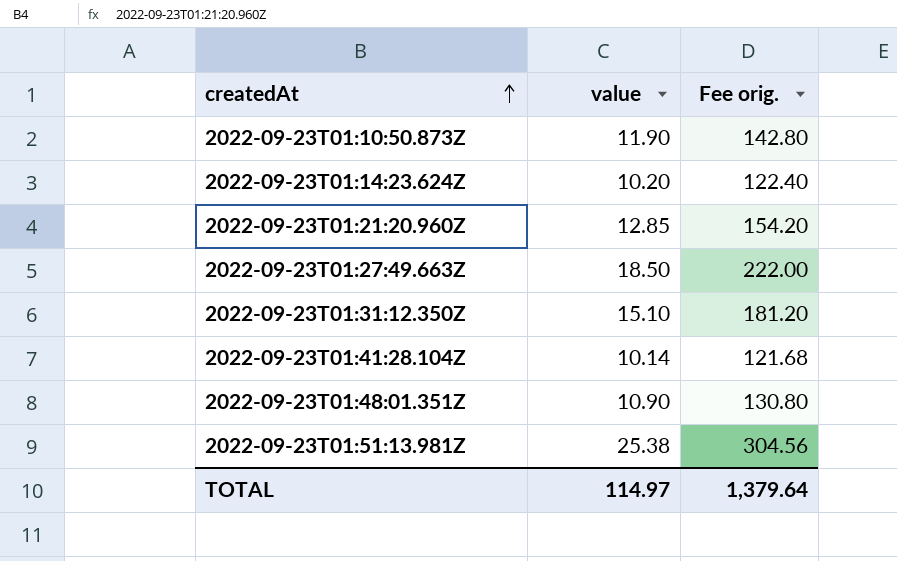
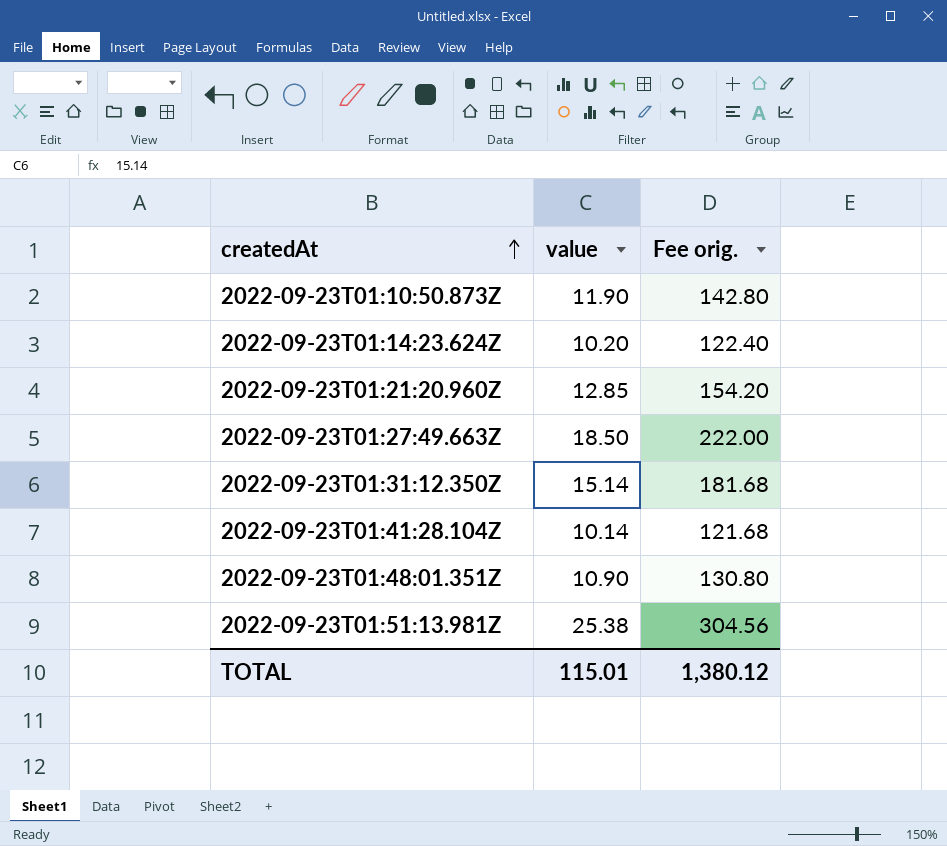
2022-09-23T01:31:12.350Z | value: 15.10 -> 15.14
2022-09-23T01:31:12.350Z | Fee orig.: 181.20 -> 181.68
TOTAL | value: 114.97 -> 115.01
TOTAL | Fee orig.: 1,379.64 -> 1,380.12

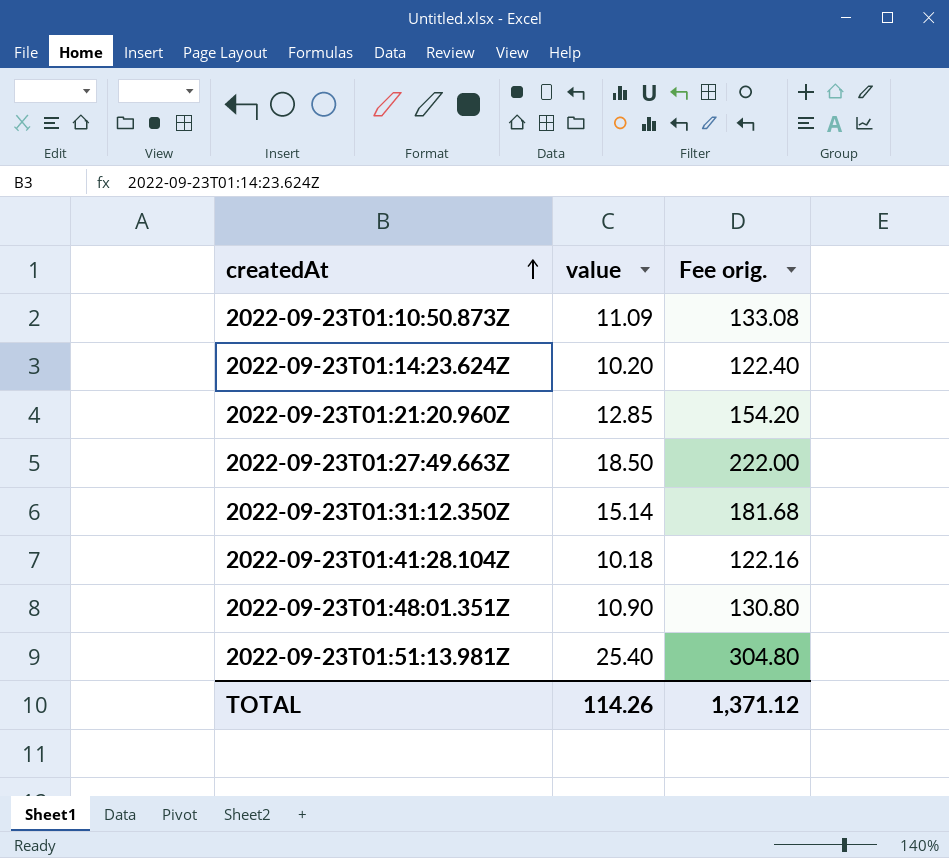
2022-09-23T01:10:50.873Z | value: 11.90 -> 11.09
2022-09-23T01:10:50.873Z | Fee orig.: 142.80 -> 133.08
2022-09-23T01:41:28.104Z | value: 10.14 -> 10.18
2022-09-23T01:41:28.104Z | Fee orig.: 121.68 -> 122.16
2022-09-23T01:51:13.981Z | value: 25.38 -> 25.40
2022-09-23T01:51:13.981Z | Fee orig.: 304.56 -> 304.80
TOTAL | value: 115.01 -> 114.26
TOTAL | Fee orig.: 1,380.12 -> 1,371.12

